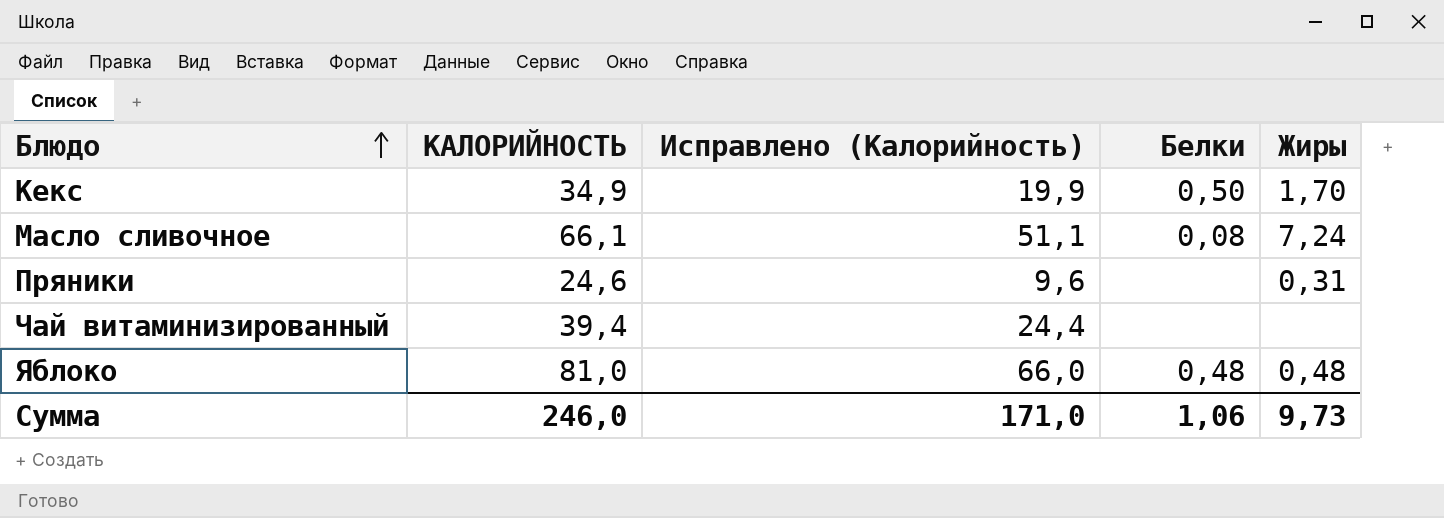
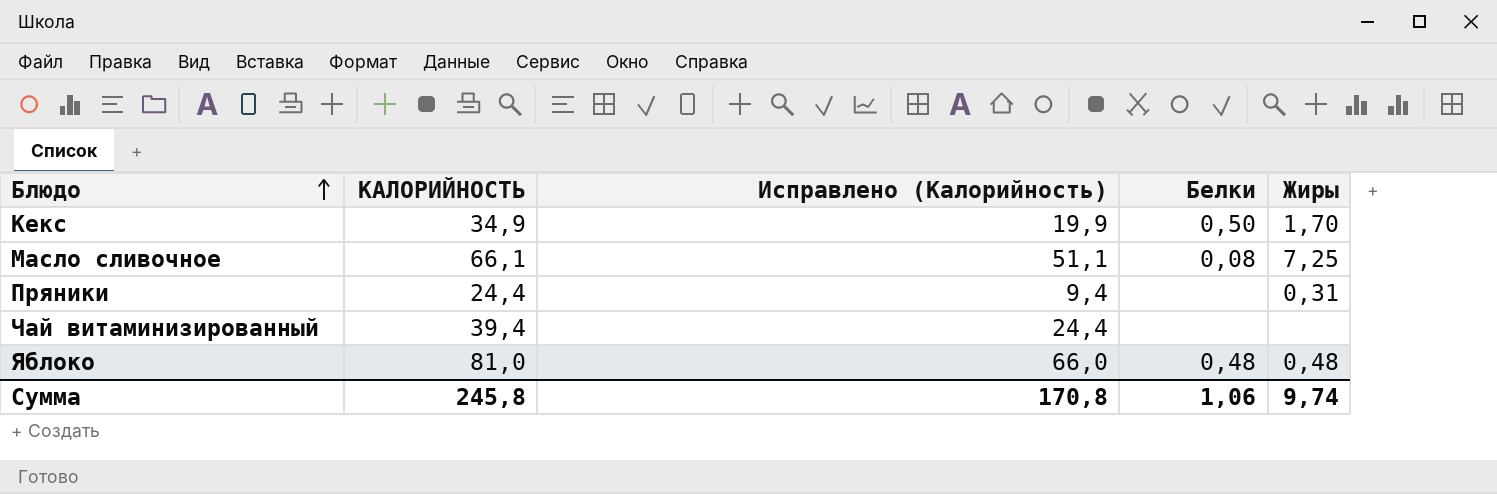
Масло сливочное | Жиры: 7,24 -> 7,25
Пряники | КАЛОРИЙНОСТЬ: 24,6 -> 24,4
Пряники | Исправлено (Калорийность): 9,6 -> 9,4
Сумма | КАЛОРИЙНОСТЬ: 246,0 -> 245,8
Сумма | Исправлено (Калорийность): 171,0 -> 170,8
Сумма | Жиры: 9,73 -> 9,74

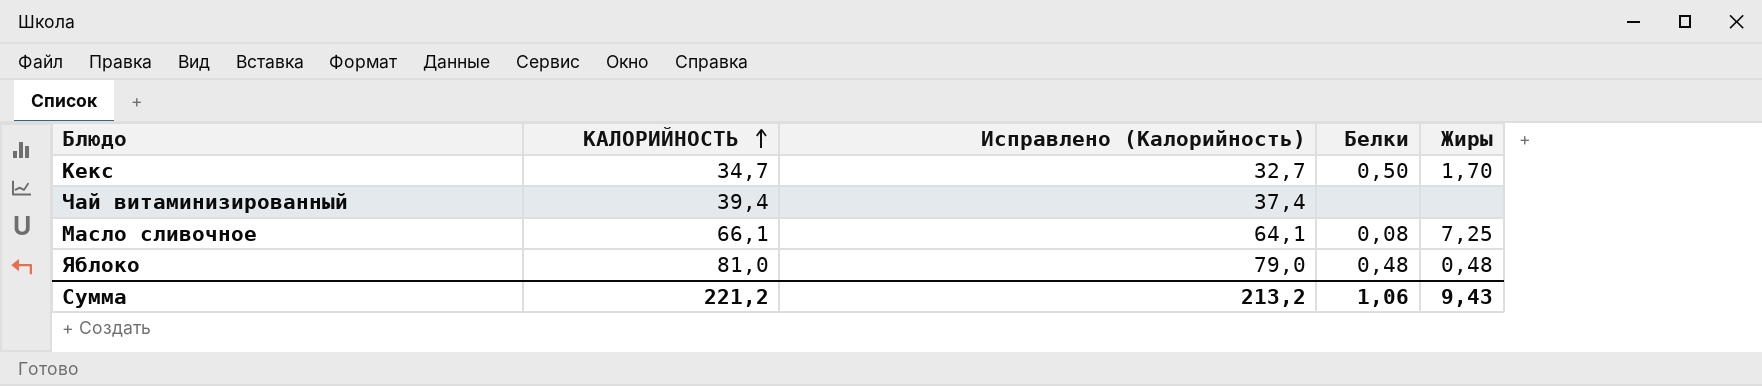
row order: Блюдо ascending -> КАЛОРИЙНОСТЬ ascending
column Исправлено (Калорийность) | formula: [КАЛОРИЙНОСТЬ] - 15 -> [КАЛОРИЙНОСТЬ] - 2
row Пряники: 24,4 | 9,4 | none | 0,31 -> none
Кекс | КАЛОРИЙНОСТЬ: 34,9 -> 34,7
Сумма | КАЛОРИЙНОСТЬ: 245,8 -> 221,2
Сумма | Исправлено (Калорийность): 170,8 -> 213,2
Сумма | Жиры: 9,74 -> 9,43

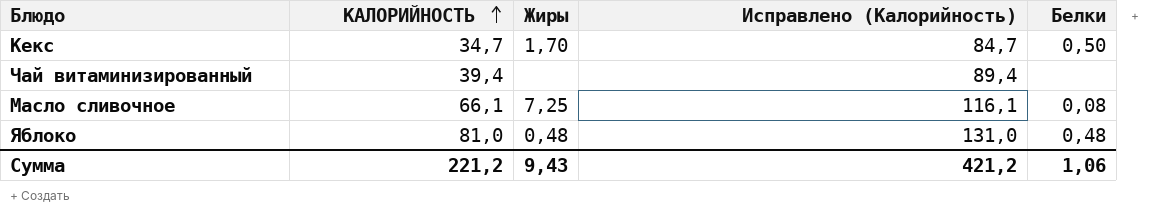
column Жиры | position: 5 -> 3
column Исправлено (Калорийность) | formula: [КАЛОРИЙНОСТЬ] - 2 -> [КАЛОРИЙНОСТЬ] + 50
Сумма | Исправлено (Калорийность): 213,2 -> 421,2

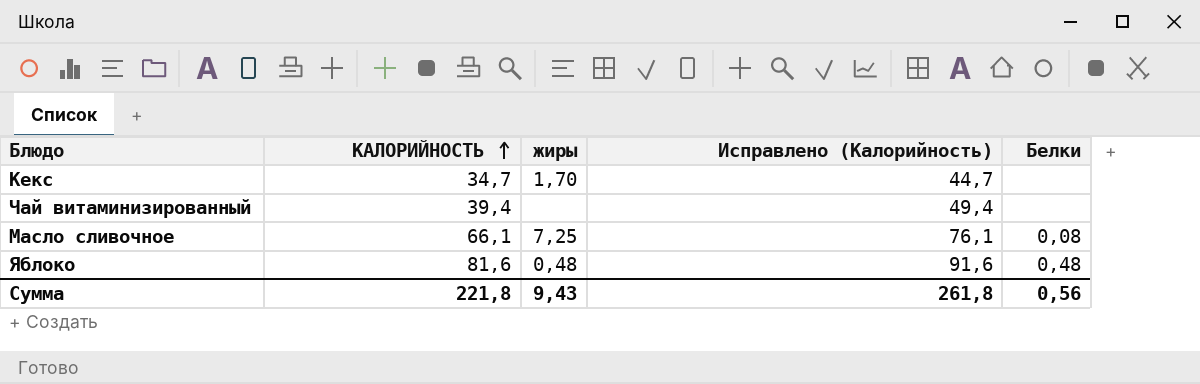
column name: Жиры -> жиры
column Исправлено (Калорийность) | formula: [КАЛОРИЙНОСТЬ] + 50 -> [КАЛОРИЙНОСТЬ] + 10
Кекс | Белки: 0,50 -> none
Яблоко | КАЛОРИЙНОСТЬ: 81,0 -> 81,6
Сумма | КАЛОРИЙНОСТЬ: 221,2 -> 221,8
Сумма | Исправлено (Калорийность): 421,2 -> 261,8
Сумма | Белки: 1,06 -> 0,56

